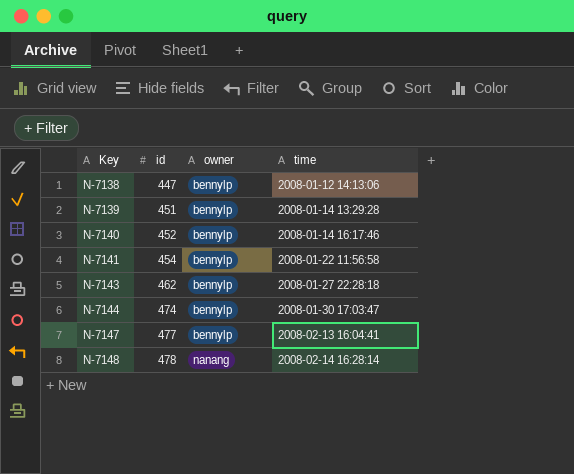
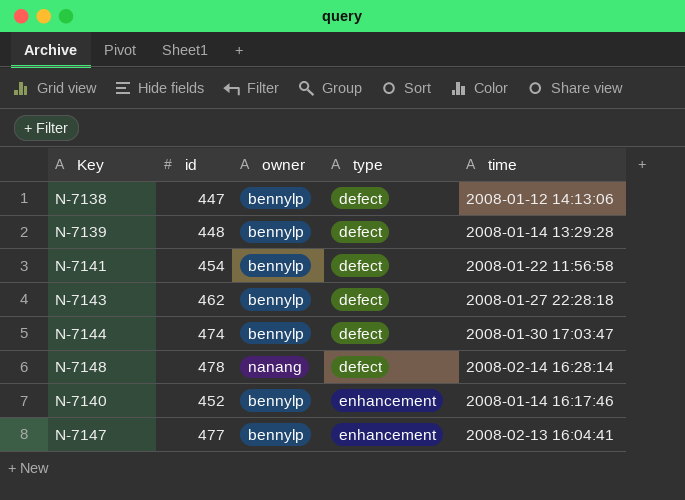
row order: Key ascending -> type ascending
column type | position: none -> 4
N-7139 | id: 451 -> 448

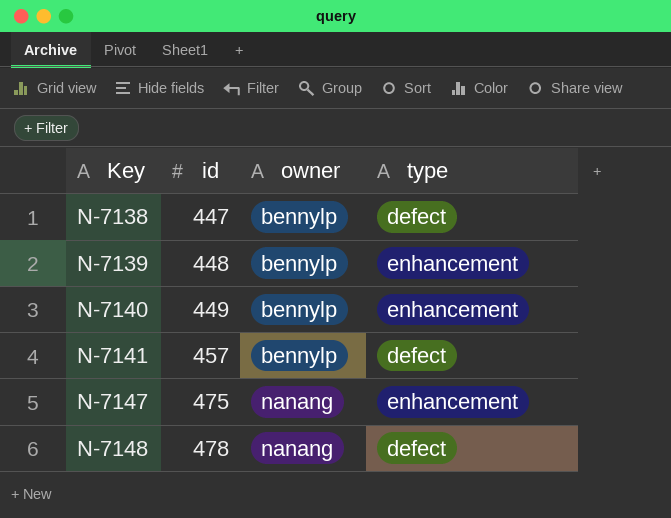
row order: type ascending -> Key ascending
column time | position: 5 -> none
row N-7143: 462 | bennylp | defect | 2008-01-27 22:28:18 -> none
row N-7144: 474 | bennylp | defect | 2008-01-30 17:03:47 -> none
N-7139 | type: defect -> enhancement
N-7140 | id: 452 -> 449
N-7141 | id: 454 -> 457
N-7147 | id: 477 -> 475
N-7147 | owner: bennylp -> nanang

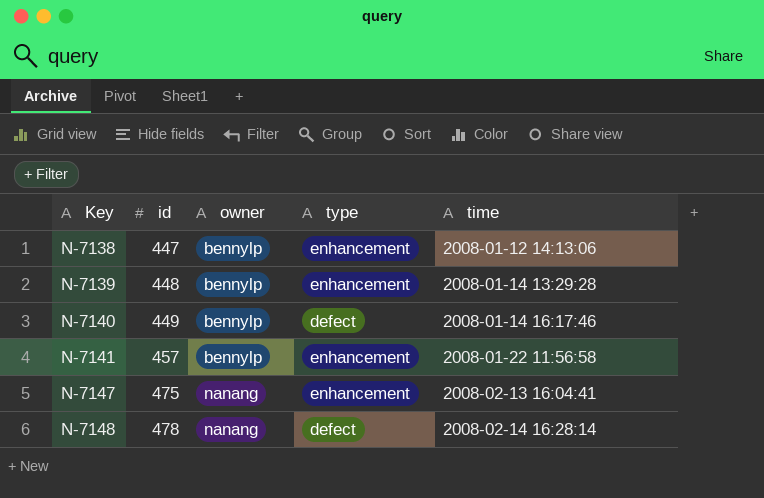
column time | position: none -> 5
N-7138 | type: defect -> enhancement
N-7140 | type: enhancement -> defect
N-7141 | type: defect -> enhancement

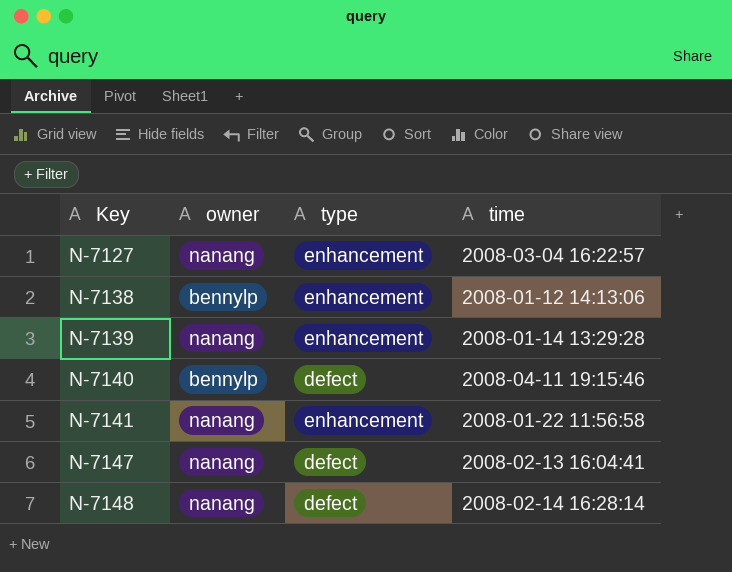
column id | position: 2 -> none
row N-7127: none -> nanang | enhancement | 2008-03-04 16:22:57
N-7139 | owner: bennylp -> nanang
N-7140 | time: 2008-01-14 16:17:46 -> 2008-04-11 19:15:46
N-7141 | owner: bennylp -> nanang
N-7147 | type: enhancement -> defect

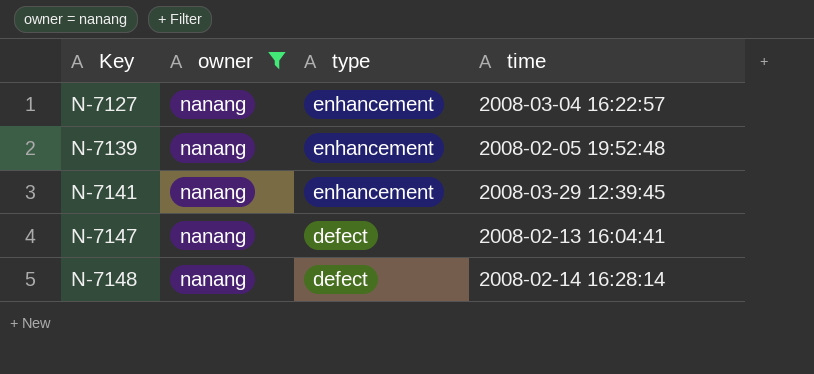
filter: none -> owner = nanang
N-7139 | time: 2008-01-14 13:29:28 -> 2008-02-05 19:52:48
N-7141 | time: 2008-01-22 11:56:58 -> 2008-03-29 12:39:45

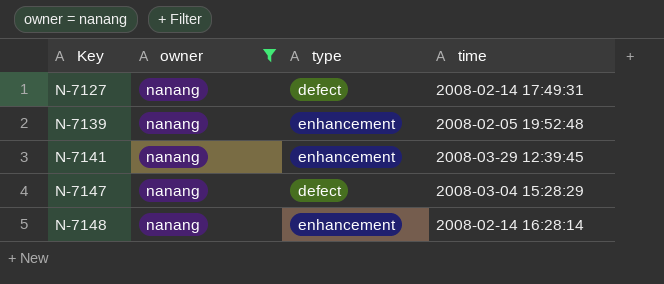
N-7127 | type: enhancement -> defect
N-7127 | time: 2008-03-04 16:22:57 -> 2008-02-14 17:49:31
N-7147 | time: 2008-02-13 16:04:41 -> 2008-03-04 15:28:29
N-7148 | type: defect -> enhancement

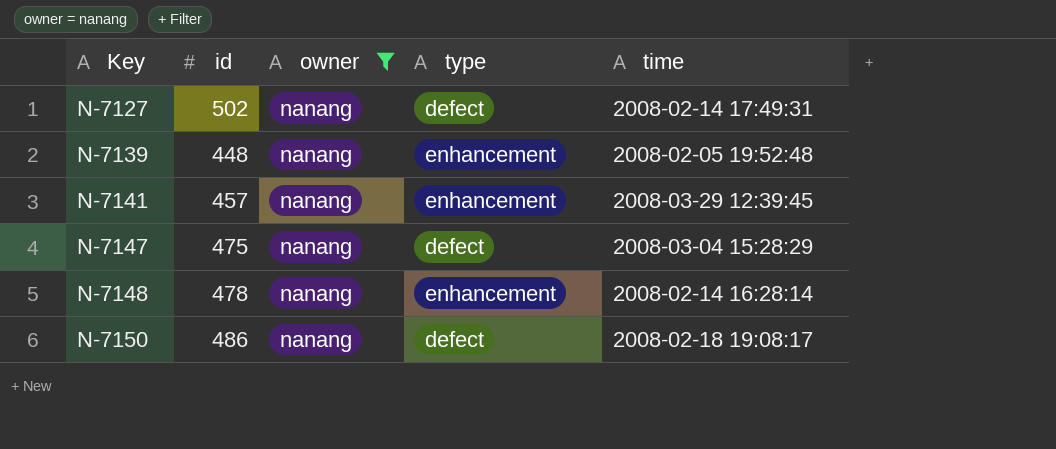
column id | position: none -> 2
row N-7150: none -> 486 | nanang | defect | 2008-02-18 19:08:17

